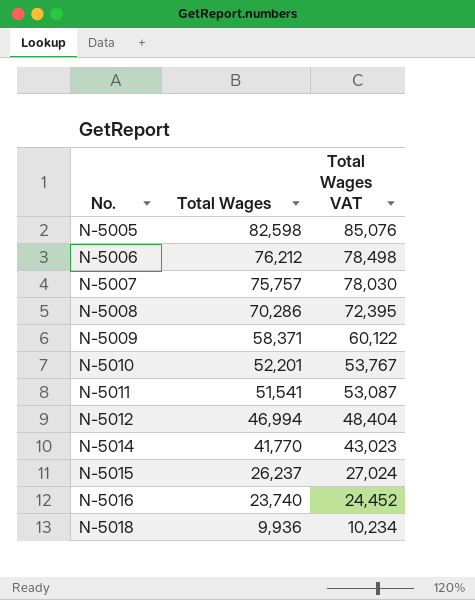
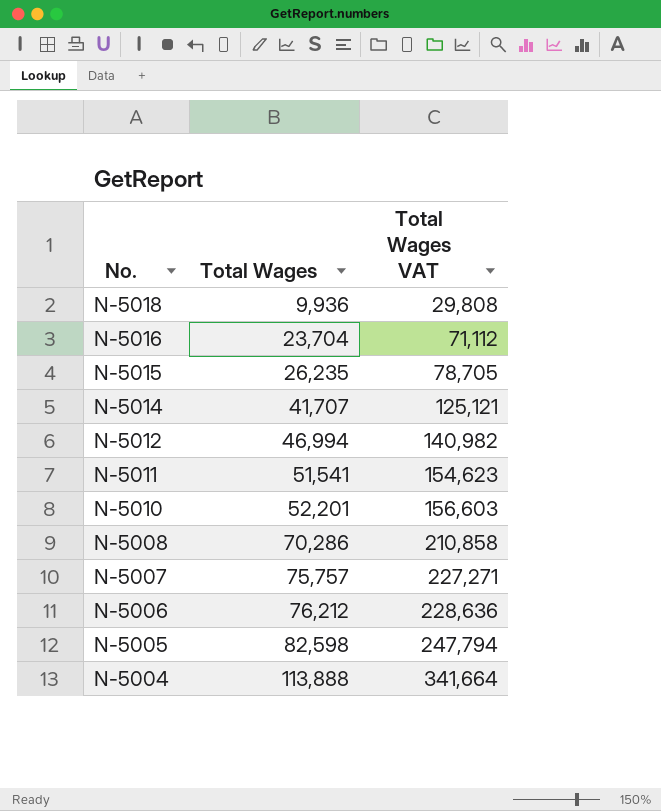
row order: No. ascending -> No. descending
column Total Wages VAT | formula: [Total Wages] * 1.03 -> [Total Wages] * 3
row N-5009: 58,371 | 60,122 -> none
N-5016 | Total Wages: 23,740 -> 23,704
N-5015 | Total Wages: 26,237 -> 26,235
N-5014 | Total Wages: 41,770 -> 41,707
row N-5004: none -> 113,888 | 341,664

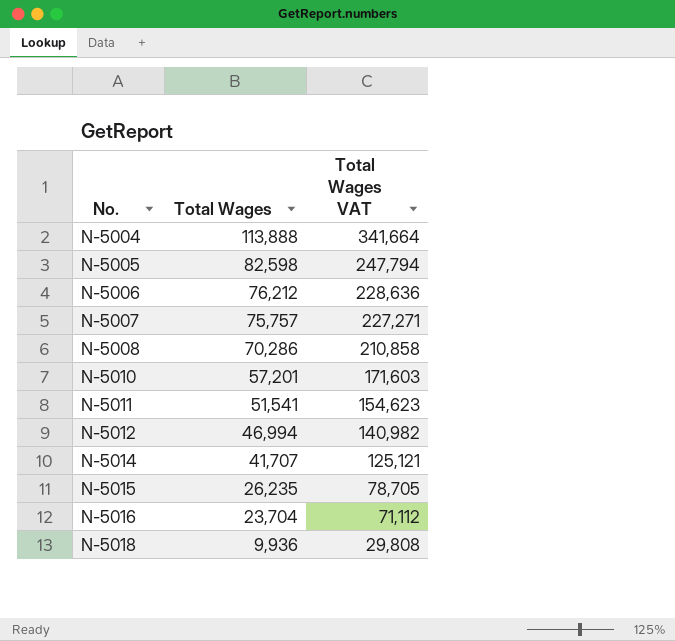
row order: No. descending -> No. ascending
N-5010 | Total Wages: 52,201 -> 57,201
N-5010 | Total Wages VAT: 156,603 -> 171,603

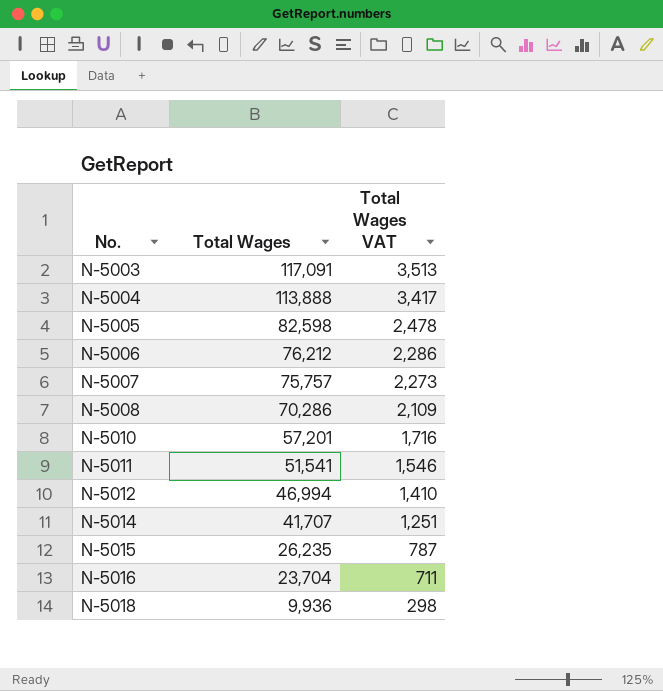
column Total Wages VAT | formula: [Total Wages] * 3 -> [Total Wages] * 0.03
row N-5003: none -> 117,091 | 3,513

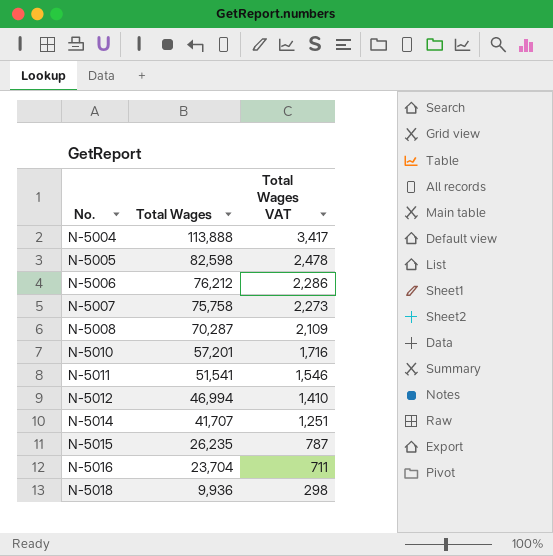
row N-5003: 117,091 | 3,513 -> none
N-5007 | Total Wages: 75,757 -> 75,758
N-5008 | Total Wages: 70,286 -> 70,287

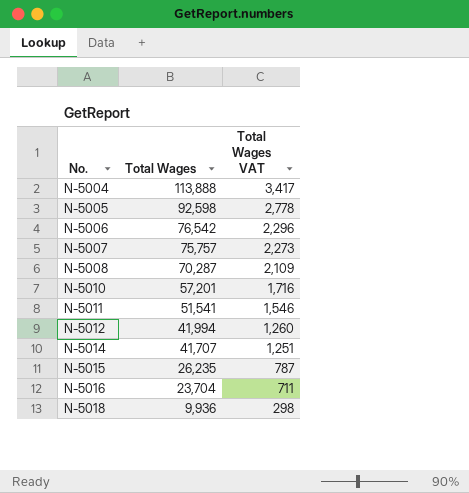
N-5005 | Total Wages: 82,598 -> 92,598
N-5005 | Total Wages VAT: 2,478 -> 2,778
N-5006 | Total Wages: 76,212 -> 76,542
N-5006 | Total Wages VAT: 2,286 -> 2,296
N-5007 | Total Wages: 75,758 -> 75,757
N-5012 | Total Wages: 46,994 -> 41,994
N-5012 | Total Wages VAT: 1,410 -> 1,260

